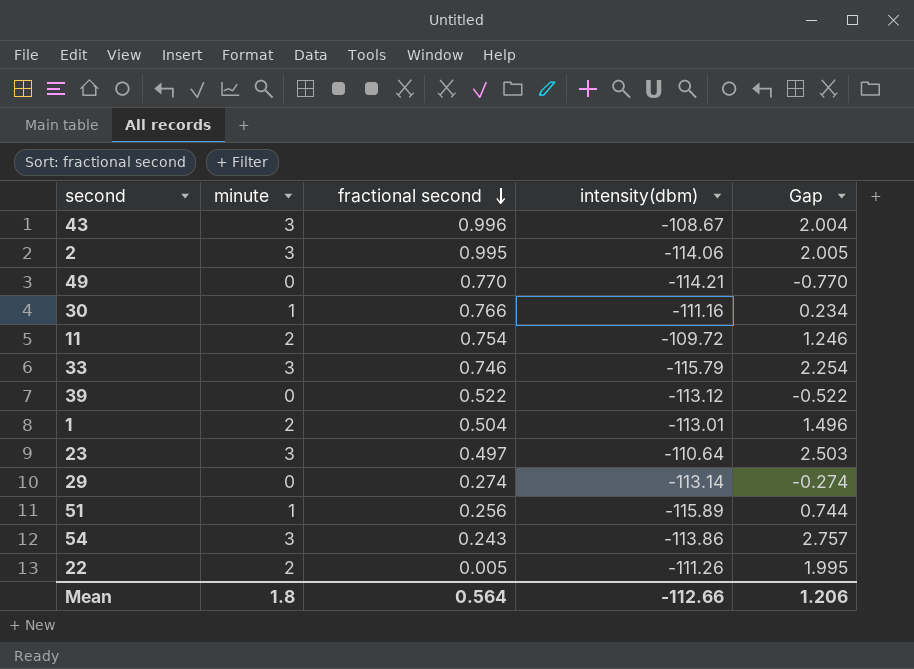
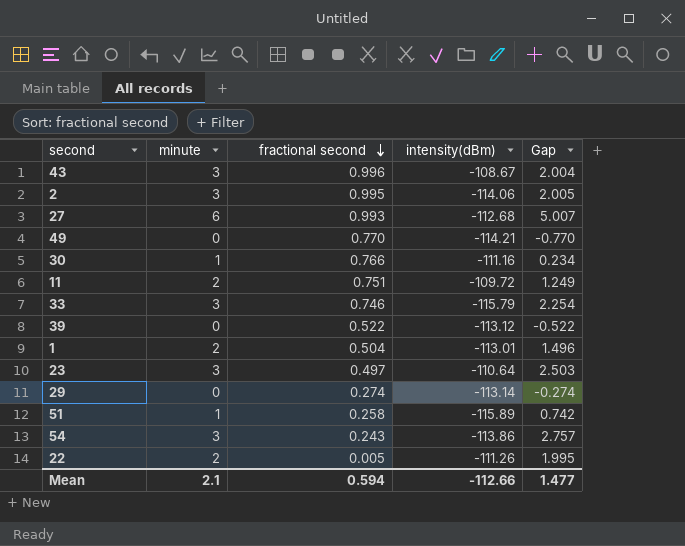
column name: intensity(dbm) -> intensity(dBm)
row 27: none -> 6 | 0.993 | -112.68 | 5.007
11 | fractional second: 0.754 -> 0.751
11 | Gap: 1.246 -> 1.249
51 | fractional second: 0.256 -> 0.258
51 | Gap: 0.744 -> 0.742
Mean | minute: 1.8 -> 2.1
Mean | fractional second: 0.564 -> 0.594
Mean | Gap: 1.206 -> 1.477

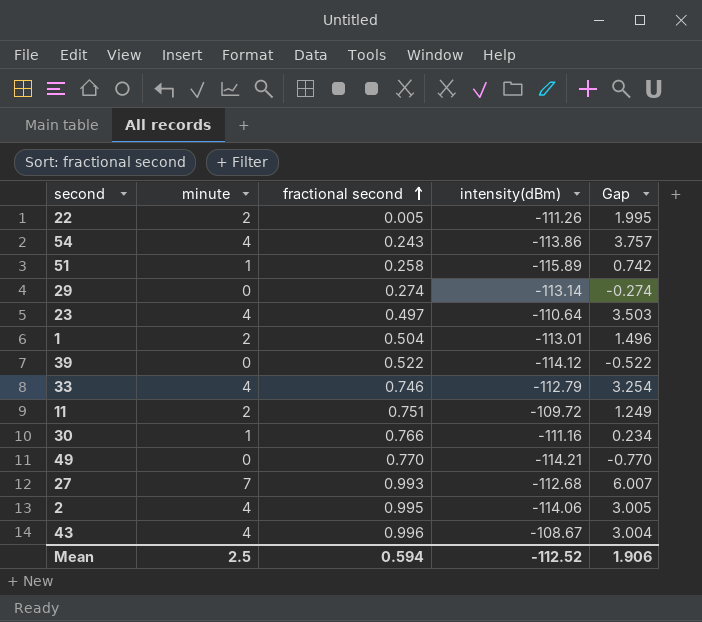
row order: fractional second descending -> fractional second ascending
54 | minute: 3 -> 4
54 | Gap: 2.757 -> 3.757
23 | minute: 3 -> 4
23 | Gap: 2.503 -> 3.503
39 | intensity(dBm): -113.12 -> -114.12
33 | minute: 3 -> 4
33 | intensity(dBm): -115.79 -> -112.79
33 | Gap: 2.254 -> 3.254
27 | minute: 6 -> 7
27 | Gap: 5.007 -> 6.007
2 | minute: 3 -> 4
2 | Gap: 2.005 -> 3.005
43 | minute: 3 -> 4
43 | Gap: 2.004 -> 3.004
Mean | minute: 2.1 -> 2.5
Mean | intensity(dBm): -112.66 -> -112.52
Mean | Gap: 1.477 -> 1.906

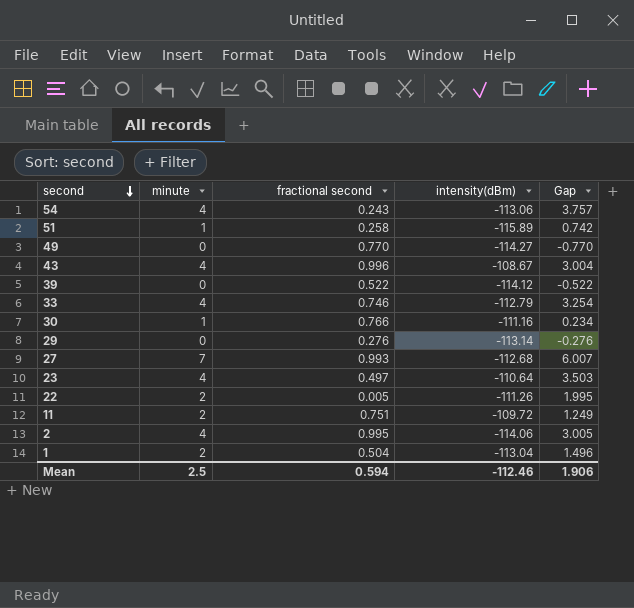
row order: fractional second ascending -> second descending
54 | intensity(dBm): -113.86 -> -113.06
49 | intensity(dBm): -114.21 -> -114.27
29 | fractional second: 0.274 -> 0.276
29 | Gap: -0.274 -> -0.276
1 | intensity(dBm): -113.01 -> -113.04
Mean | intensity(dBm): -112.52 -> -112.46

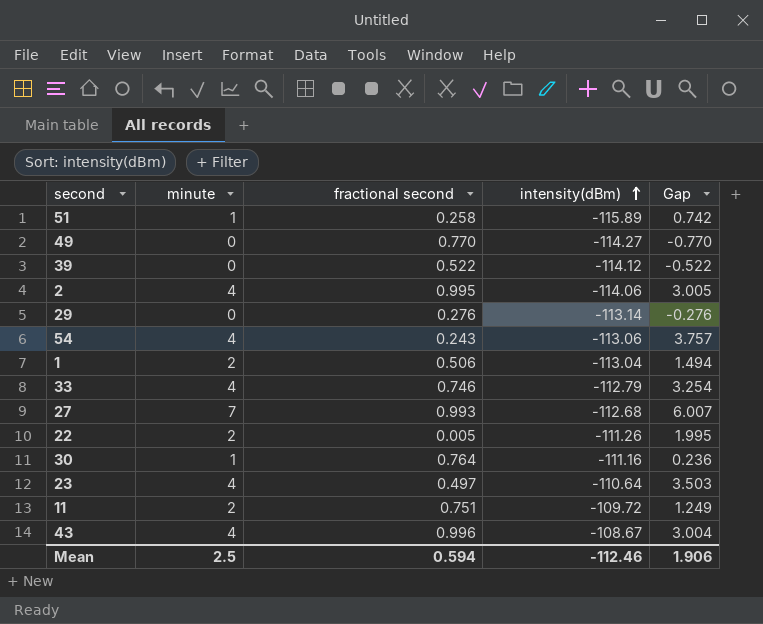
row order: second descending -> intensity(dBm) ascending
1 | fractional second: 0.504 -> 0.506
1 | Gap: 1.496 -> 1.494
30 | fractional second: 0.766 -> 0.764
30 | Gap: 0.234 -> 0.236

